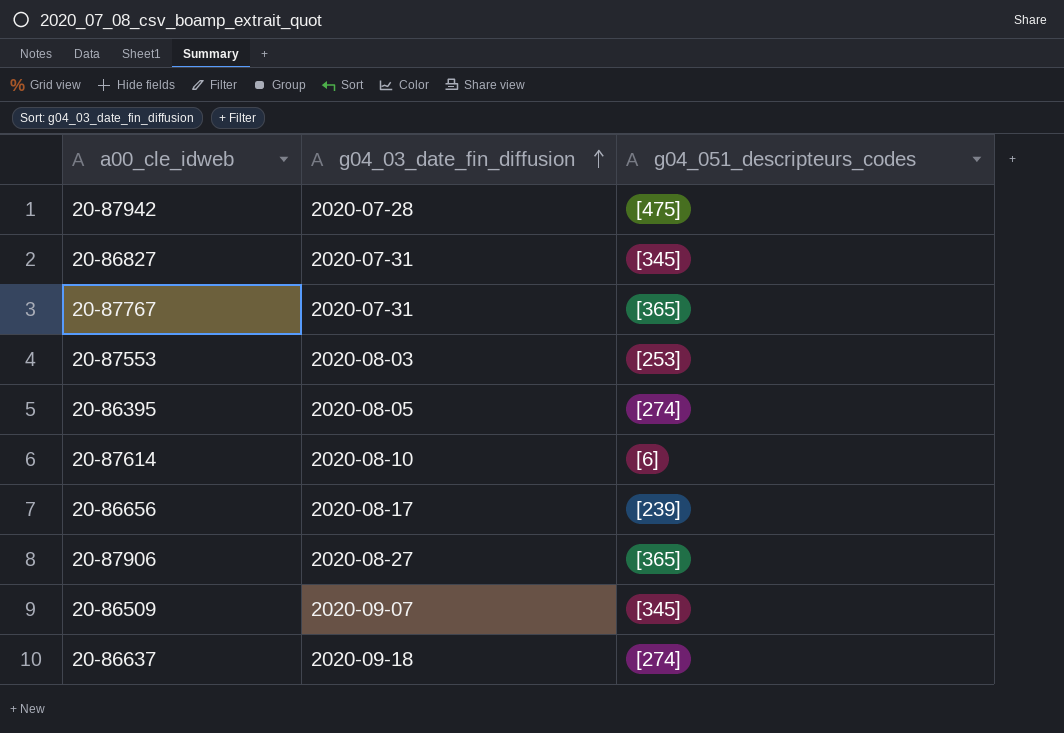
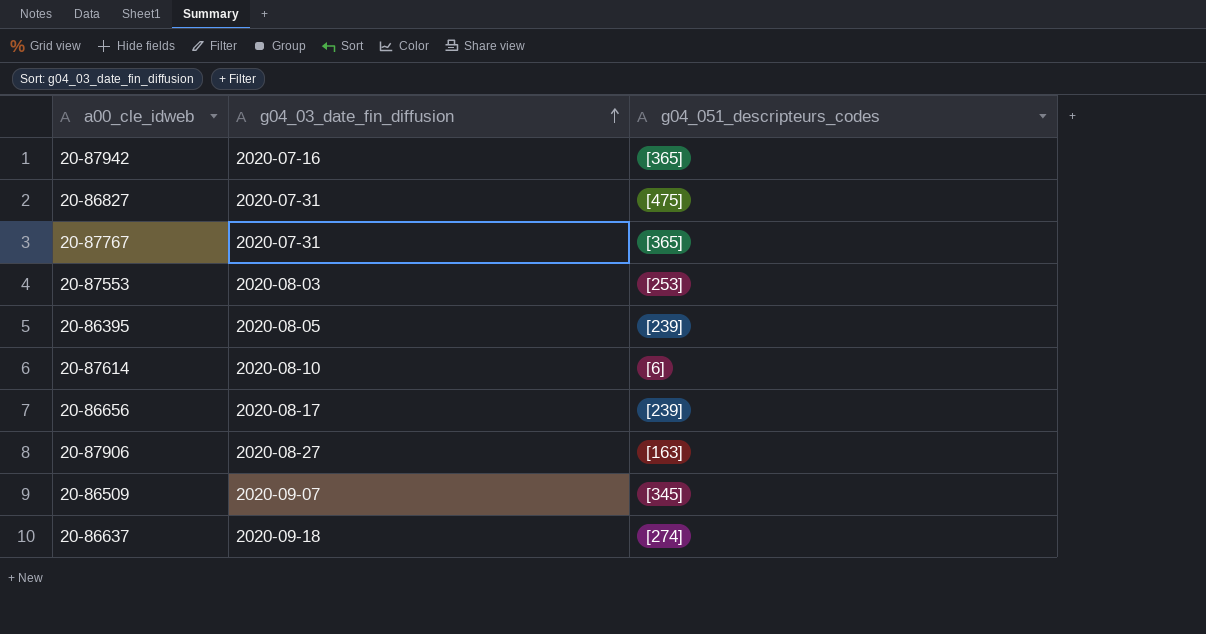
20-87942 | g04_03_date_fin_diffusion: 2020-07-28 -> 2020-07-16
20-87942 | g04_051_descripteurs_codes: [475] -> [365]
20-86827 | g04_051_descripteurs_codes: [345] -> [475]
20-86395 | g04_051_descripteurs_codes: [274] -> [239]
20-87906 | g04_051_descripteurs_codes: [365] -> [163]

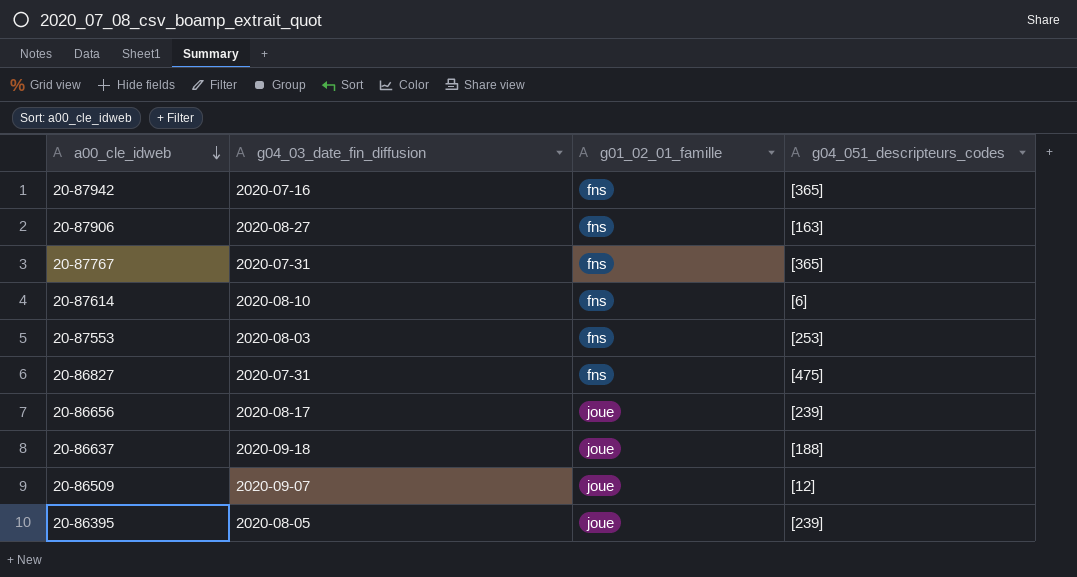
row order: g04_03_date_fin_diffusion ascending -> a00_cle_idweb descending
column g01_02_01_famille | position: none -> 3
20-86637 | g04_051_descripteurs_codes: [274] -> [188]
20-86509 | g04_051_descripteurs_codes: [345] -> [12]

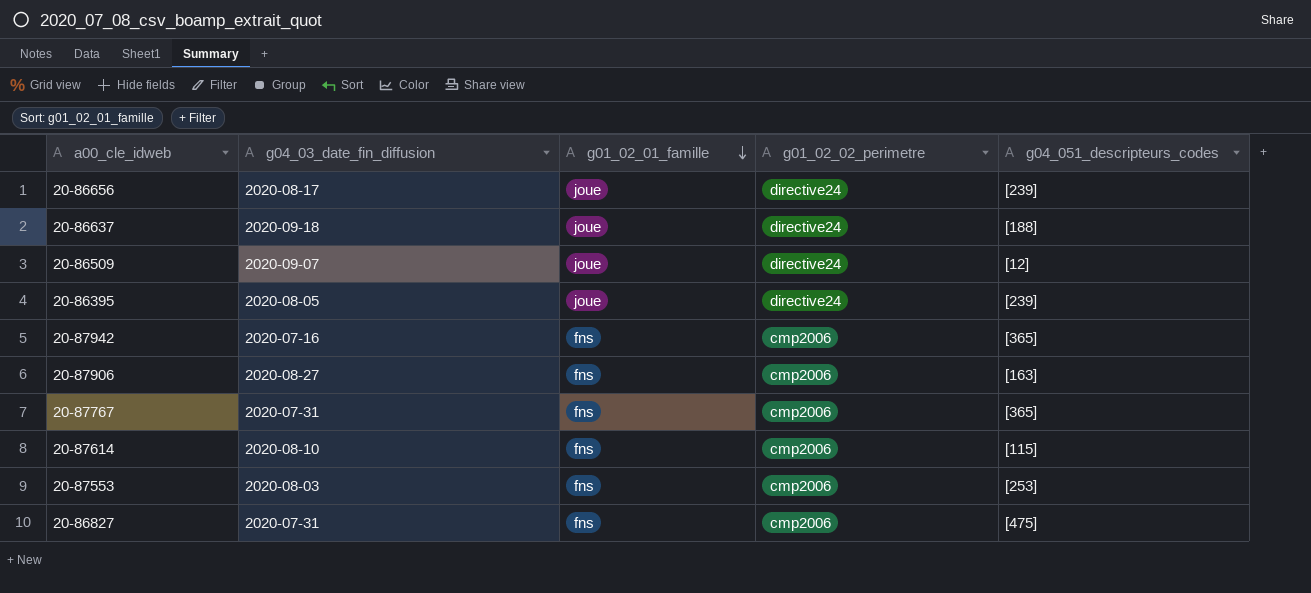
row order: a00_cle_idweb descending -> g01_02_01_famille descending
column g01_02_02_perimetre | position: none -> 4
20-87614 | g04_051_descripteurs_codes: [6] -> [115]

